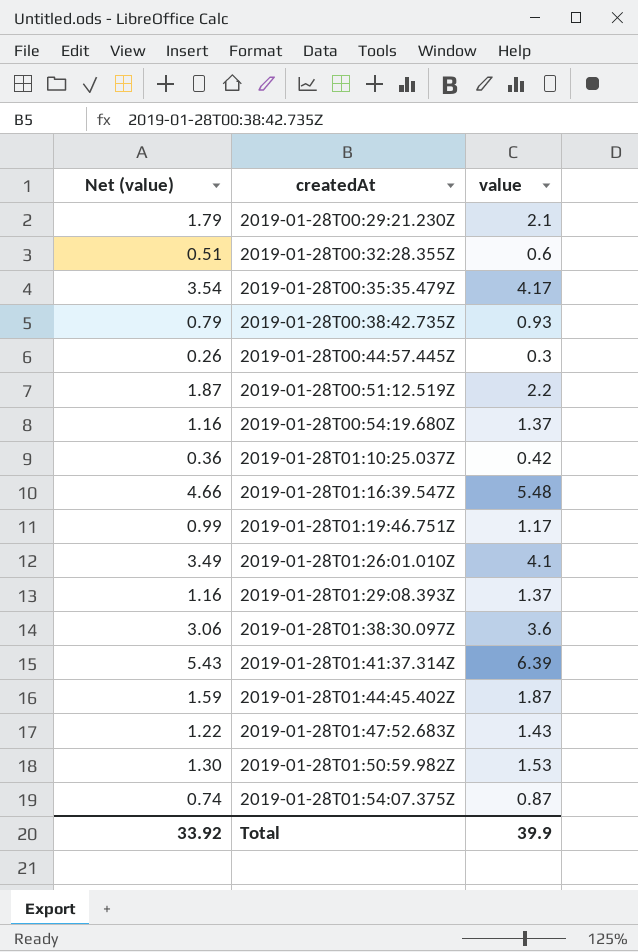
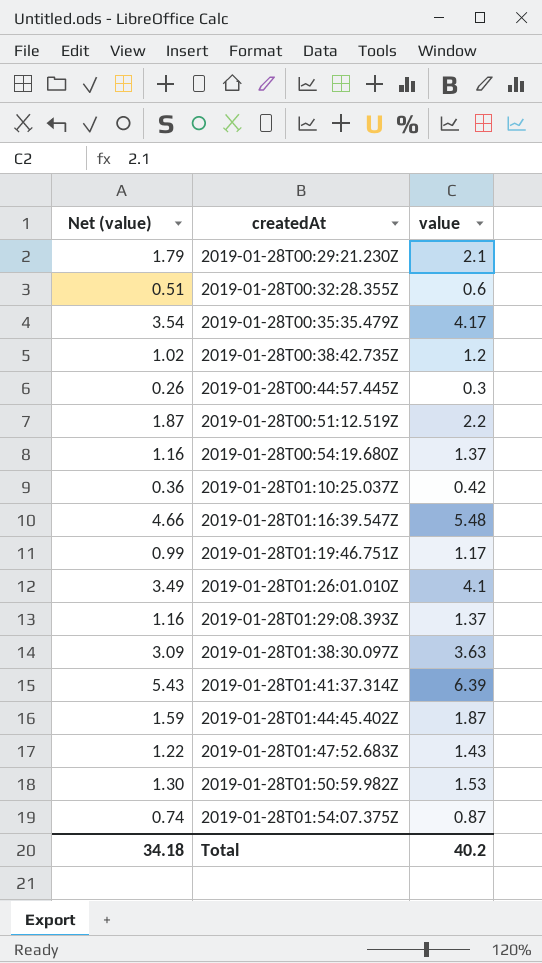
2019-01-28T00:38:42.735Z | Net (value): 0.79 -> 1.02
2019-01-28T00:38:42.735Z | value: 0.93 -> 1.2
2019-01-28T01:38:30.097Z | Net (value): 3.06 -> 3.09
2019-01-28T01:38:30.097Z | value: 3.6 -> 3.63
Total | Net (value): 33.92 -> 34.18
Total | value: 39.9 -> 40.2

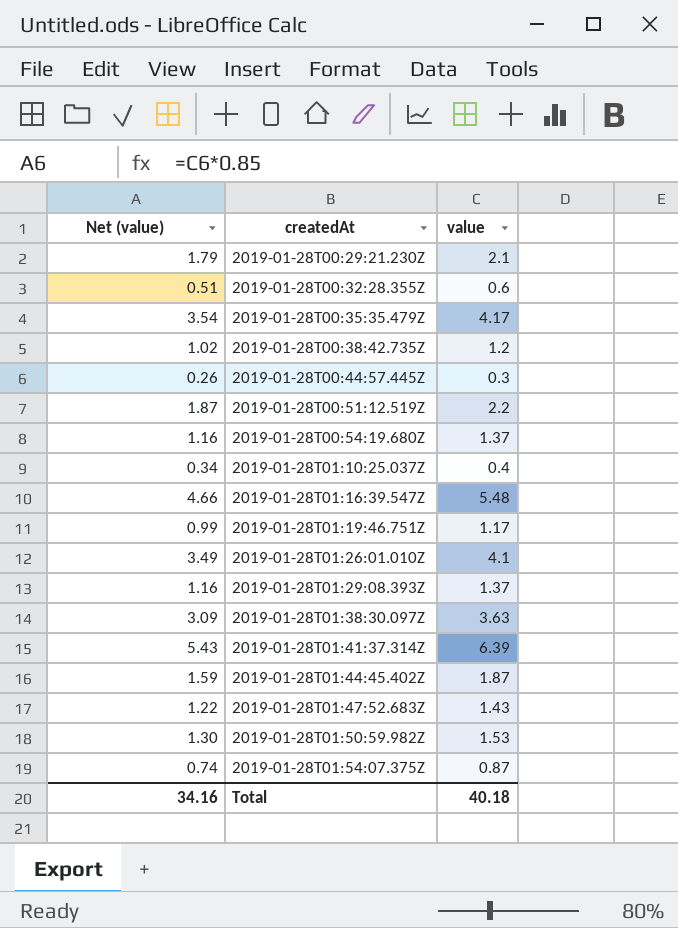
2019-01-28T01:10:25.037Z | Net (value): 0.36 -> 0.34
2019-01-28T01:10:25.037Z | value: 0.42 -> 0.4
Total | Net (value): 34.18 -> 34.16
Total | value: 40.2 -> 40.18

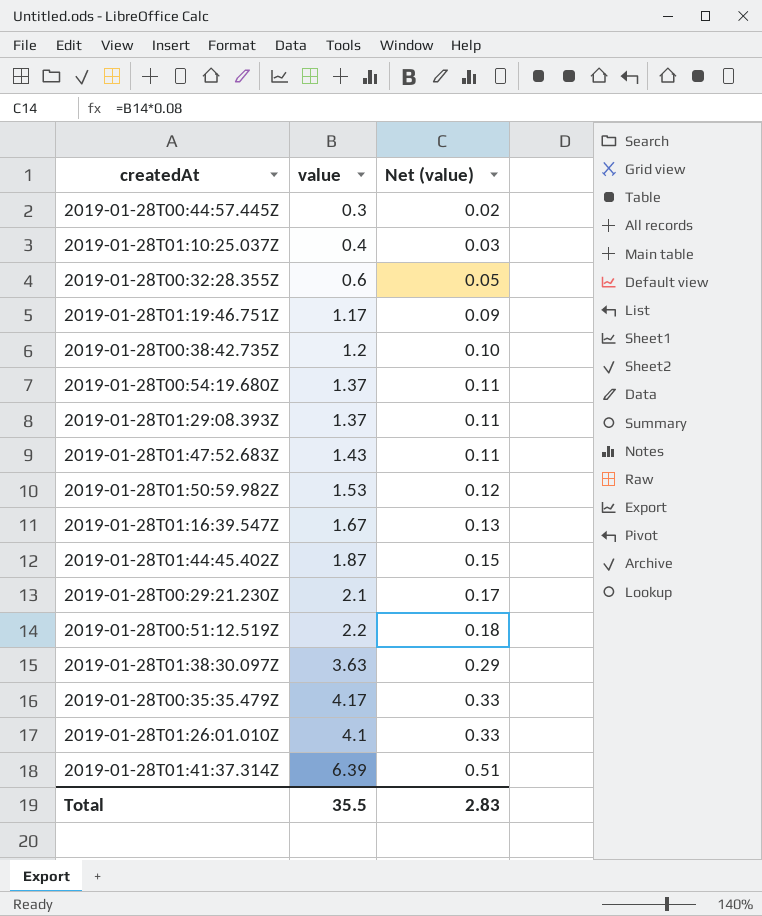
row order: createdAt ascending -> Net (value) ascending
column Net (value) | formula: [value] * 0.85 -> [value] * 0.08
column Net (value) | position: 1 -> 3
row 2019-01-28T01:54:07.375Z: 0.74 | 0.87 -> none
2019-01-28T01:16:39.547Z | value: 5.48 -> 1.67
Total | value: 40.18 -> 35.5
Total | Net (value): 34.16 -> 2.83

